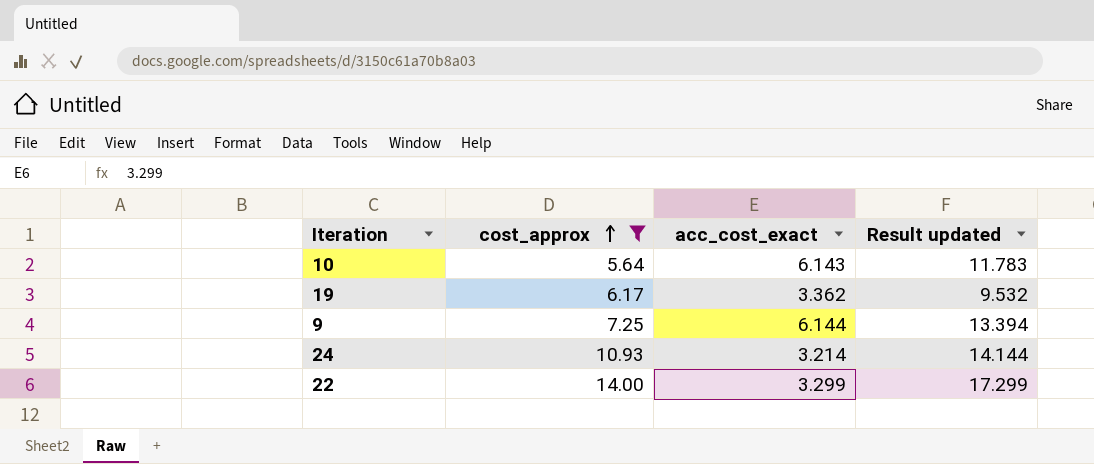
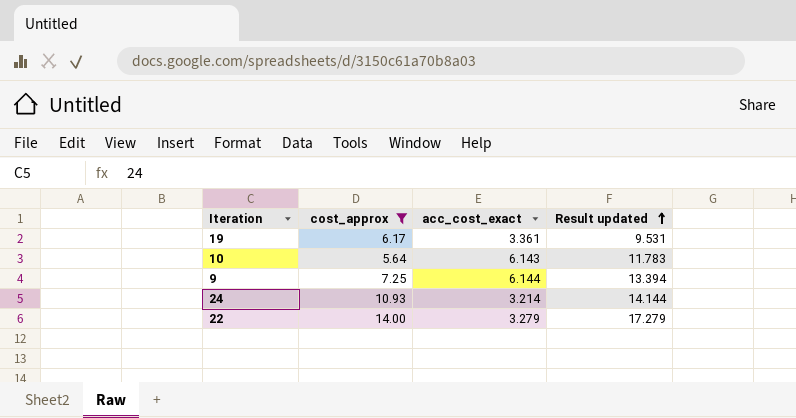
row order: cost_approx ascending -> Result updated ascending
19 | acc_cost_exact: 3.362 -> 3.361
19 | Result updated: 9.532 -> 9.531
22 | acc_cost_exact: 3.299 -> 3.279
22 | Result updated: 17.299 -> 17.279

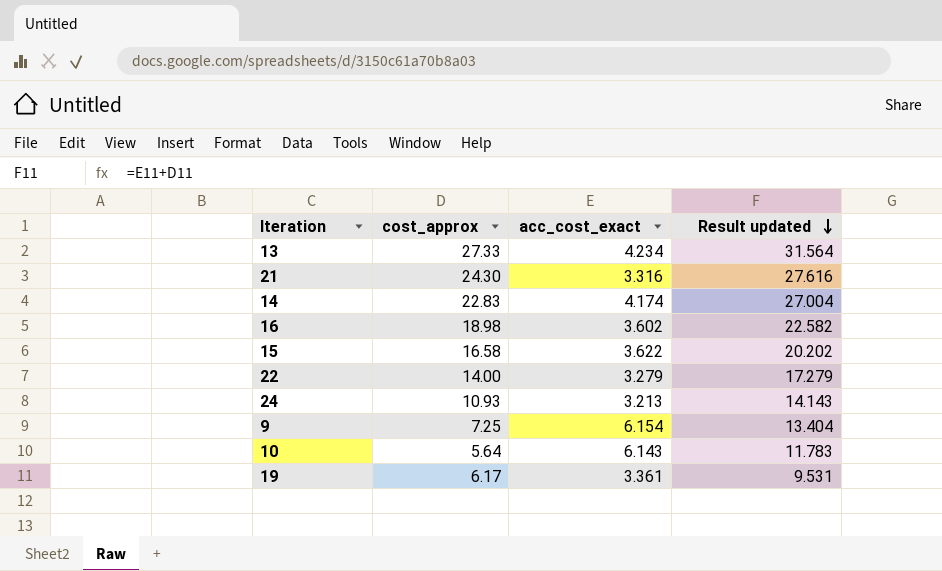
filter: cost_approx <= 14.00 -> none
row order: Result updated ascending -> Result updated descending
24 | acc_cost_exact: 3.214 -> 3.213
24 | Result updated: 14.144 -> 14.143
9 | acc_cost_exact: 6.144 -> 6.154
9 | Result updated: 13.394 -> 13.404

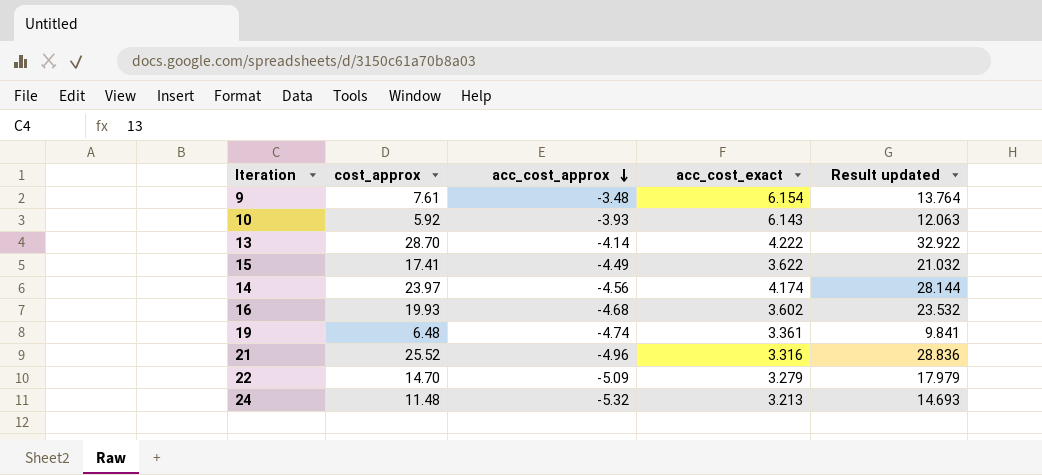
row order: Result updated descending -> acc_cost_approx descending
column acc_cost_approx | position: none -> 3
9 | cost_approx: 7.25 -> 7.61
9 | Result updated: 13.404 -> 13.764
10 | cost_approx: 5.64 -> 5.92
10 | Result updated: 11.783 -> 12.063
13 | cost_approx: 27.33 -> 28.70
13 | acc_cost_exact: 4.234 -> 4.222
13 | Result updated: 31.564 -> 32.922
15 | cost_approx: 16.58 -> 17.41
15 | Result updated: 20.202 -> 21.032
14 | cost_approx: 22.83 -> 23.97
14 | Result updated: 27.004 -> 28.144
16 | cost_approx: 18.98 -> 19.93
16 | Result updated: 22.582 -> 23.532
19 | cost_approx: 6.17 -> 6.48
19 | Result updated: 9.531 -> 9.841
21 | cost_approx: 24.30 -> 25.52
21 | Result updated: 27.616 -> 28.836
22 | cost_approx: 14.00 -> 14.70
22 | Result updated: 17.279 -> 17.979
24 | cost_approx: 10.93 -> 11.48
24 | Result updated: 14.143 -> 14.693

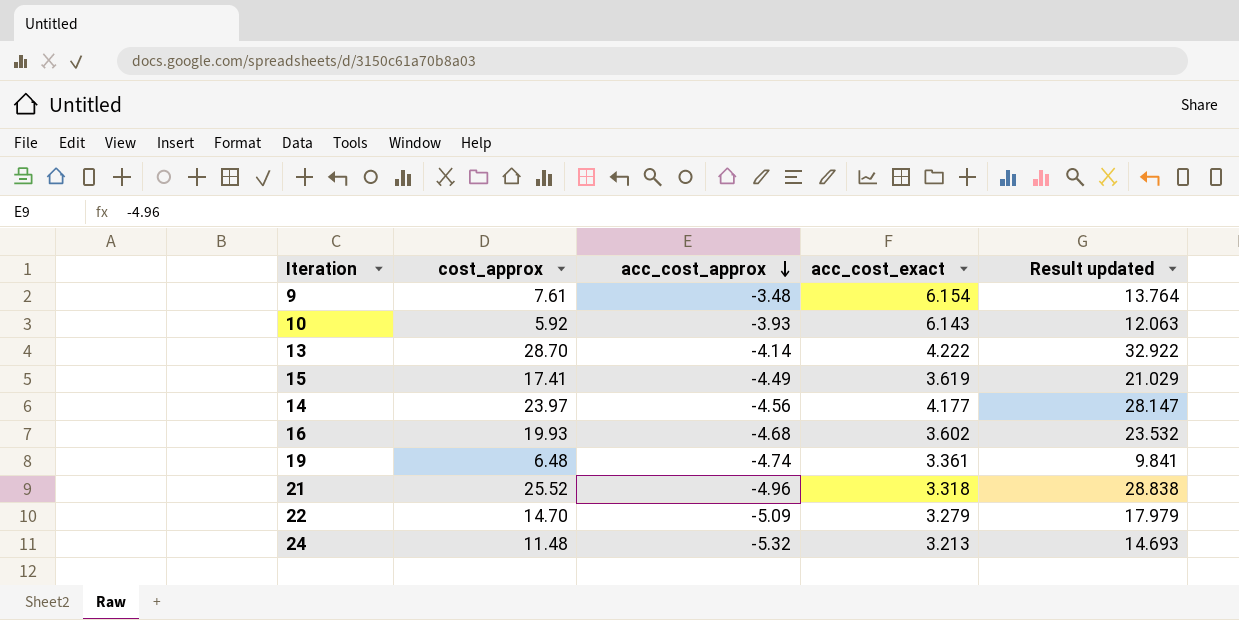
15 | acc_cost_exact: 3.622 -> 3.619
15 | Result updated: 21.032 -> 21.029
14 | acc_cost_exact: 4.174 -> 4.177
14 | Result updated: 28.144 -> 28.147
21 | acc_cost_exact: 3.316 -> 3.318
21 | Result updated: 28.836 -> 28.838

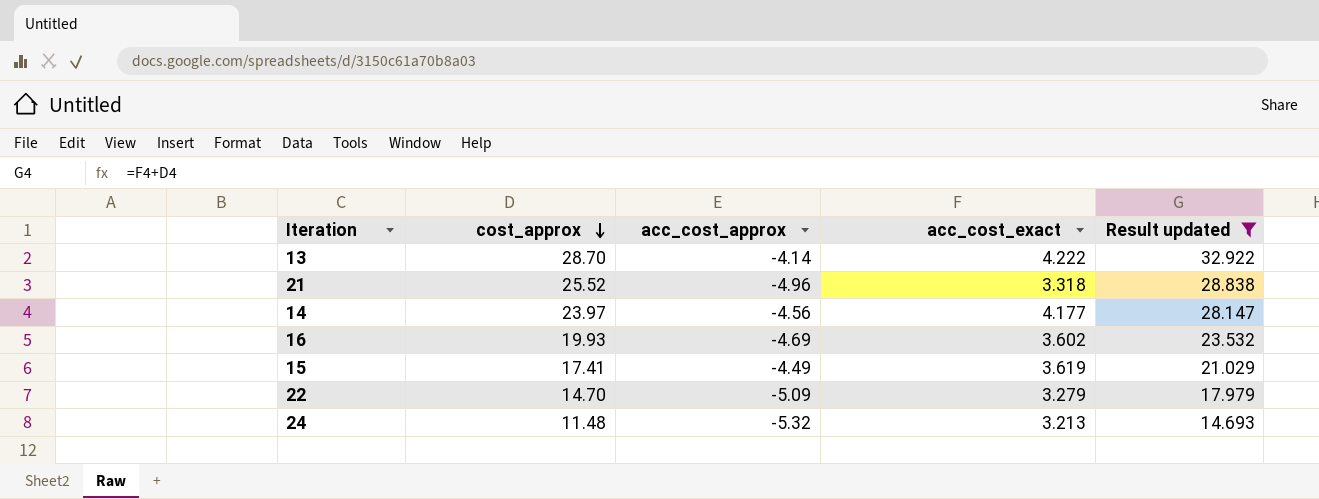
filter: none -> Result updated >= 14.693
row order: acc_cost_approx descending -> cost_approx descending
16 | acc_cost_approx: -4.68 -> -4.69

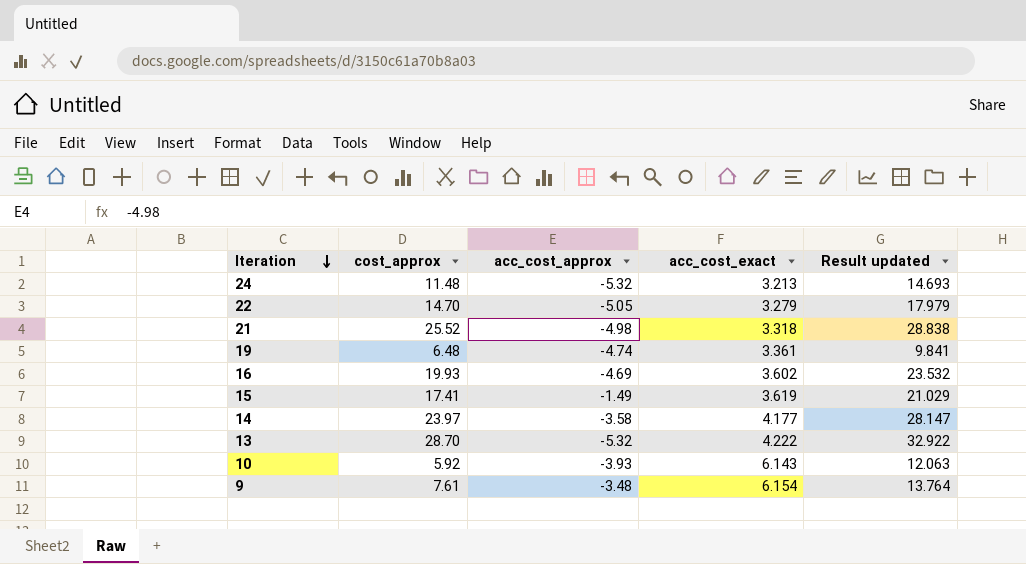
filter: Result updated >= 14.693 -> none
row order: cost_approx descending -> Iteration descending
22 | acc_cost_approx: -5.09 -> -5.05
21 | acc_cost_approx: -4.96 -> -4.98
15 | acc_cost_approx: -4.49 -> -1.49
14 | acc_cost_approx: -4.56 -> -3.58
13 | acc_cost_approx: -4.14 -> -5.32

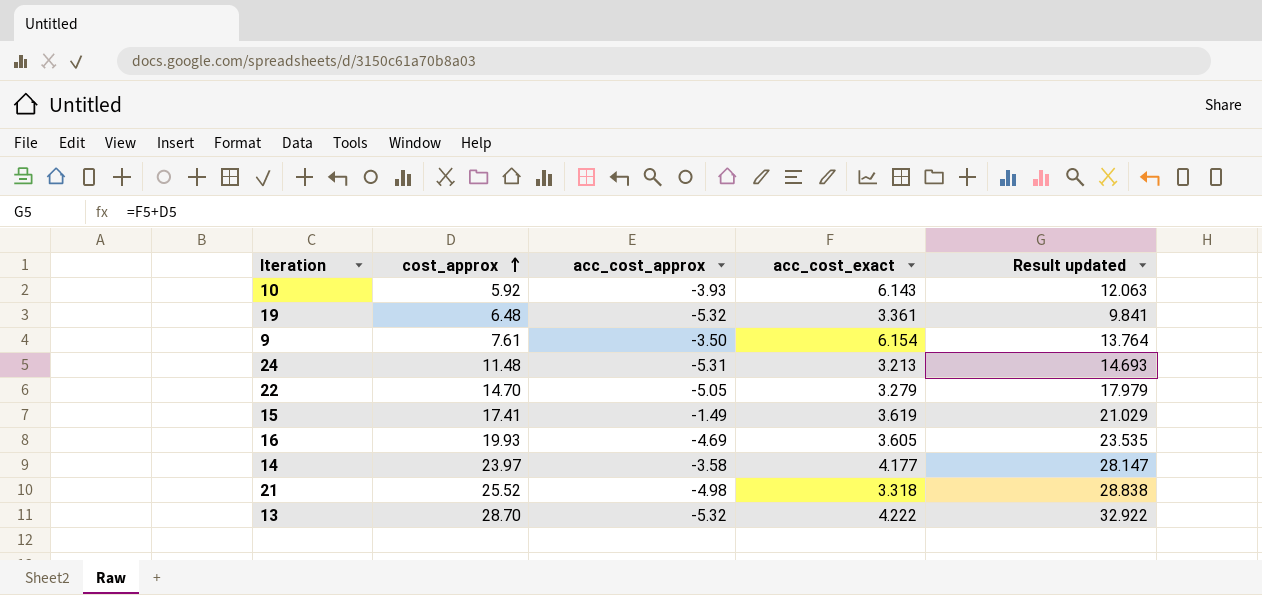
row order: Iteration descending -> cost_approx ascending
19 | acc_cost_approx: -4.74 -> -5.32
9 | acc_cost_approx: -3.48 -> -3.50
24 | acc_cost_approx: -5.32 -> -5.31
16 | acc_cost_exact: 3.602 -> 3.605
16 | Result updated: 23.532 -> 23.535

